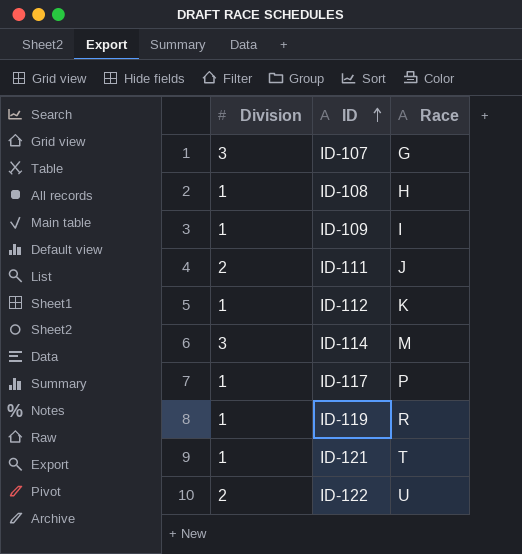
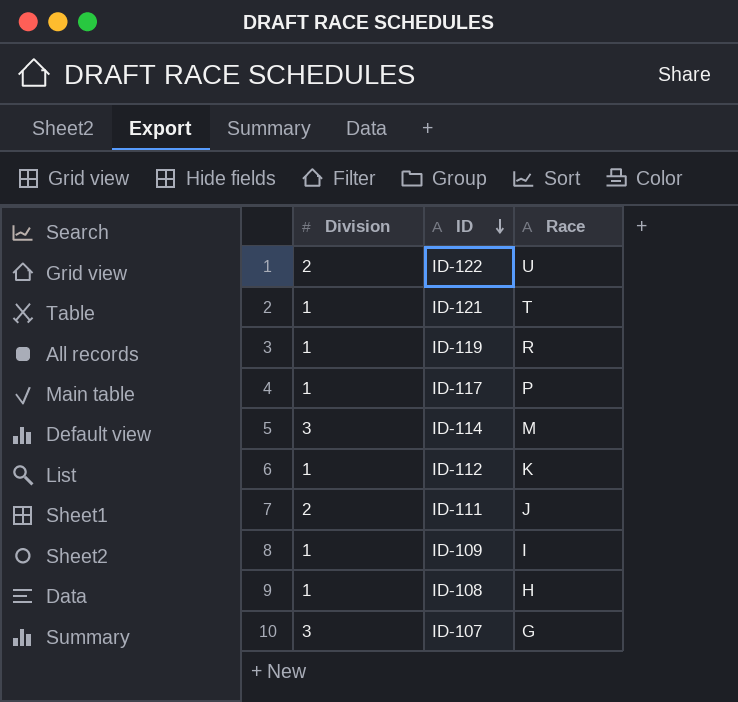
row order: ID ascending -> ID descending

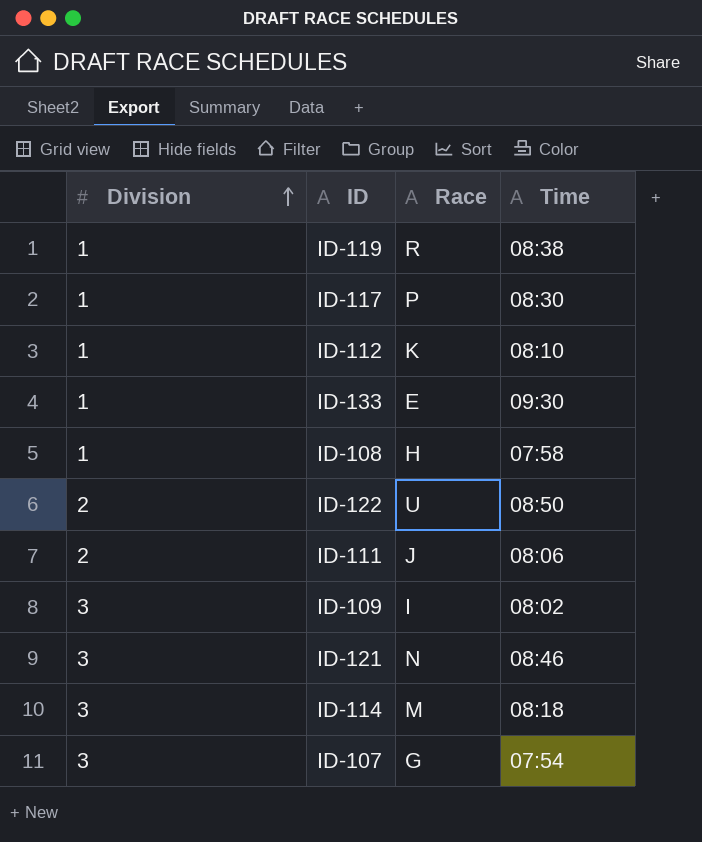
row order: ID descending -> Division ascending
column Time | position: none -> 4
row ID-133: none -> 1 | E | 09:30
ID-109 | Division: 1 -> 3
ID-121 | Division: 1 -> 3
ID-121 | Race: T -> N

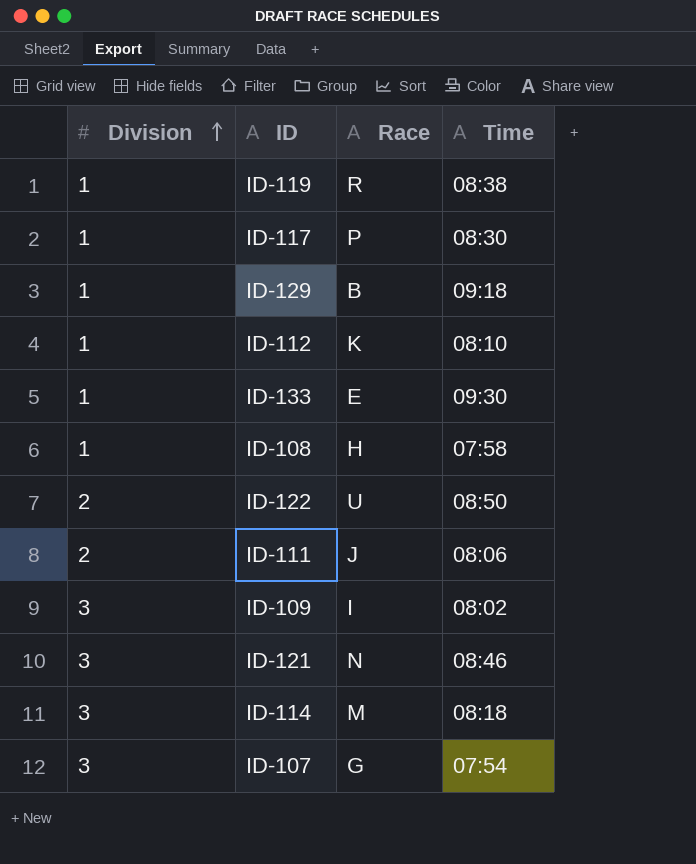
row ID-129: none -> 1 | B | 09:18

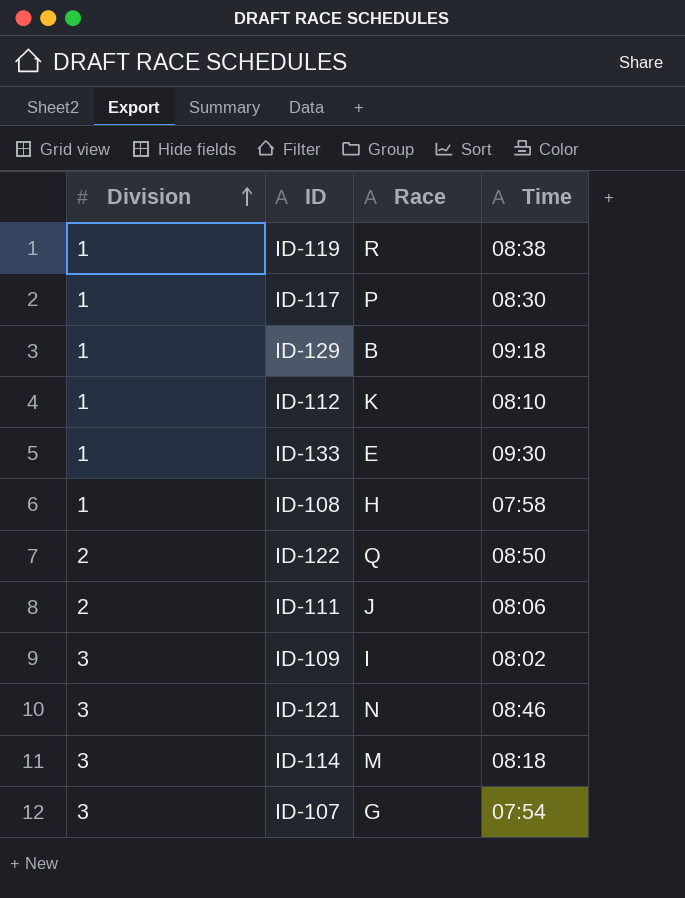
ID-122 | Race: U -> Q

